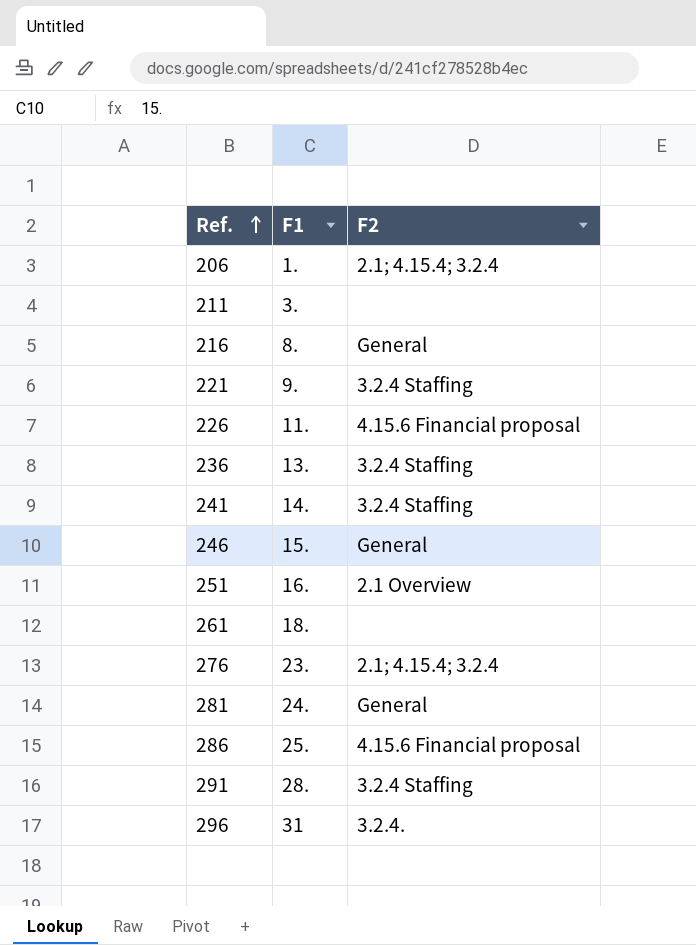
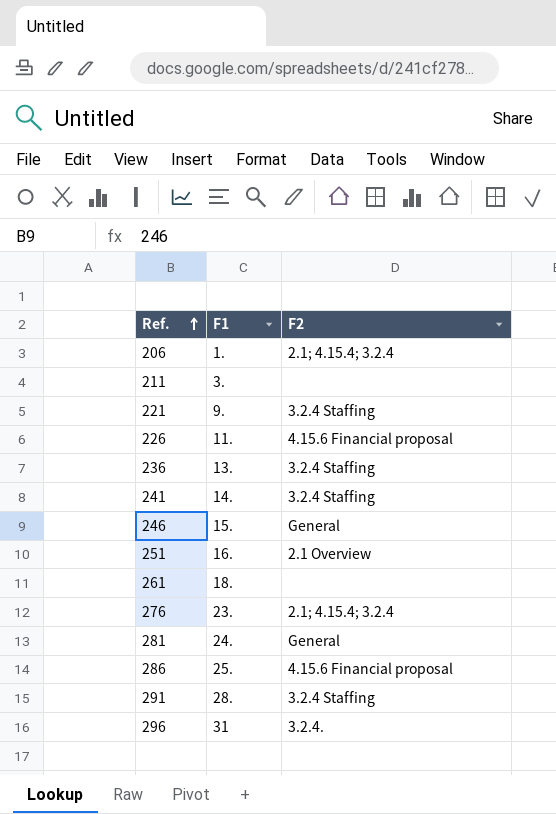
row 216: 8. | General -> none

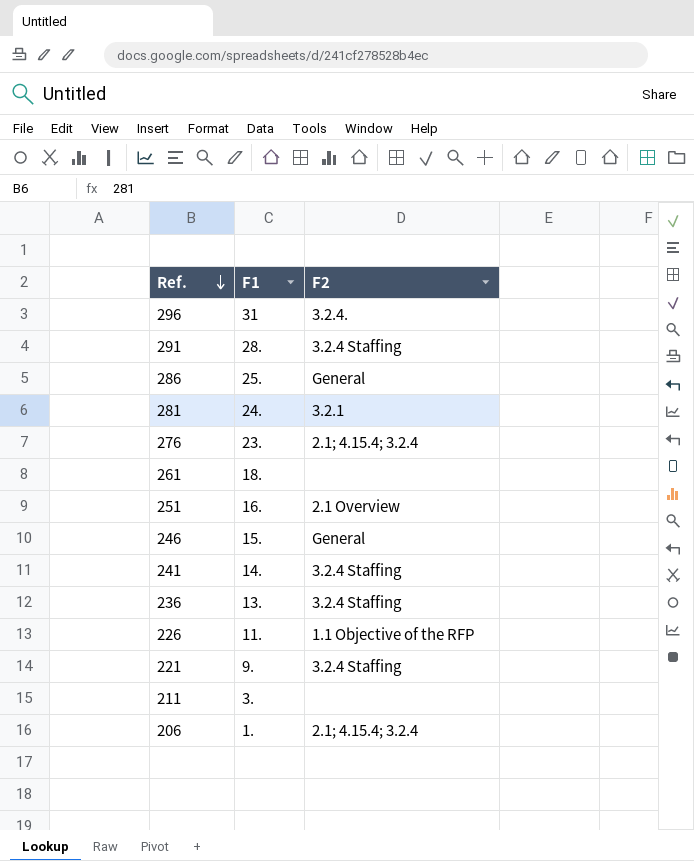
row order: Ref. ascending -> Ref. descending
286 | F2: 4.15.6 Financial proposal -> General
281 | F2: General -> 3.2.1
226 | F2: 4.15.6 Financial proposal -> 1.1 Objective of the RFP

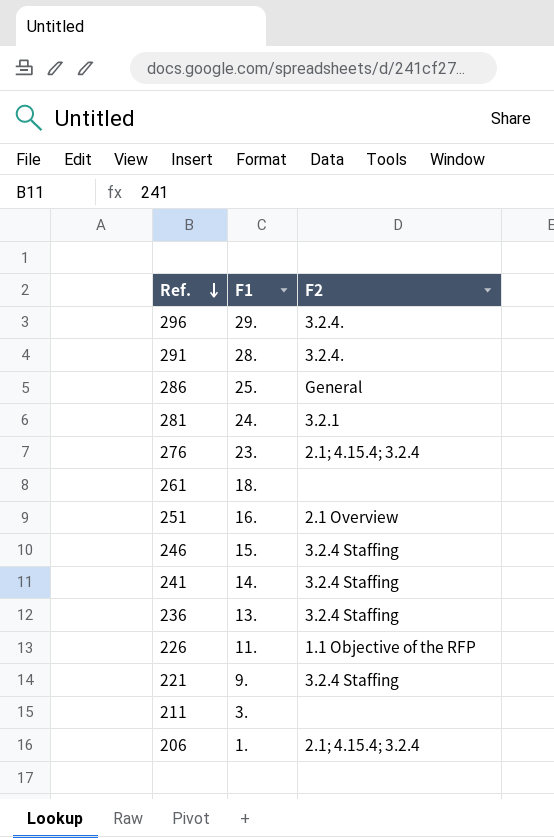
296 | F1: 31 -> 29.
291 | F2: 3.2.4 Staffing -> 3.2.4.
246 | F2: General -> 3.2.4 Staffing

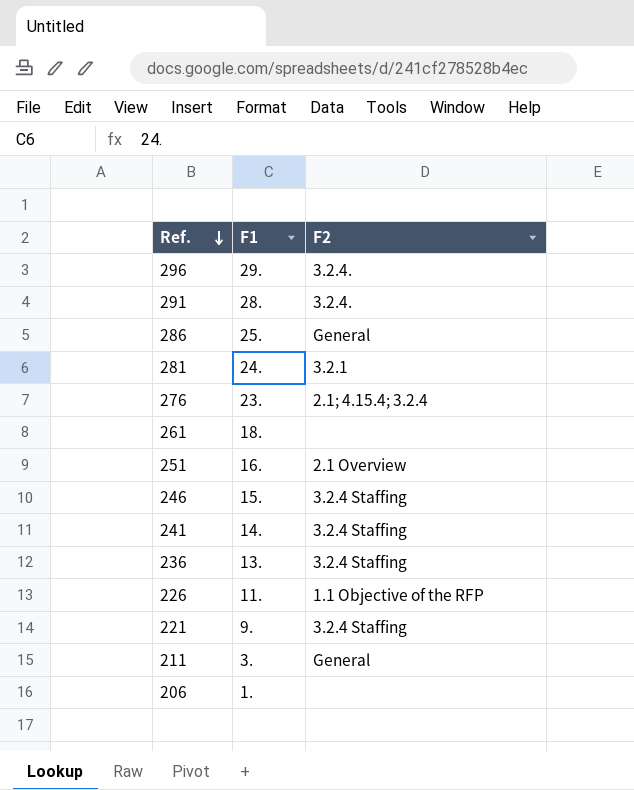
211 | F2: none -> General
206 | F2: 2.1; 4.15.4; 3.2.4 -> none

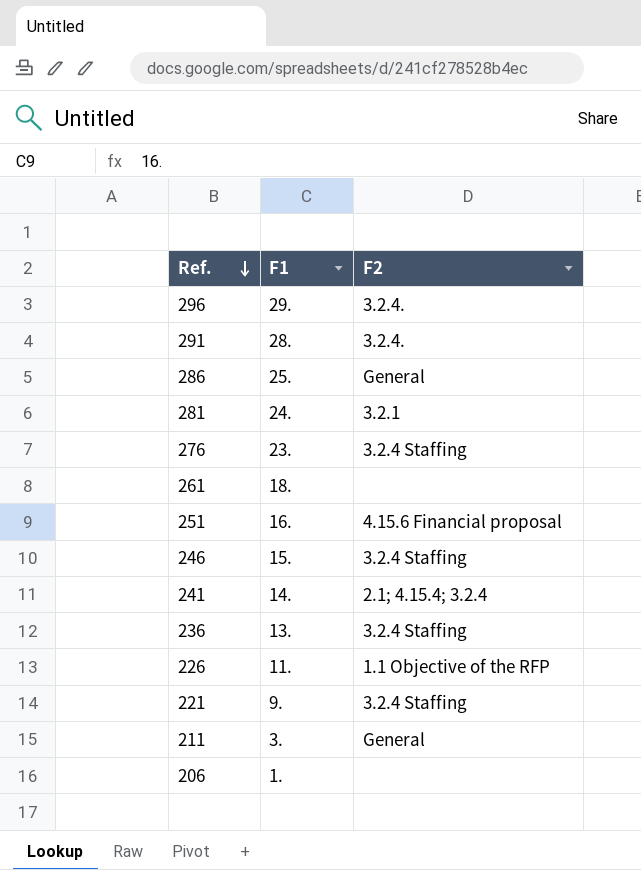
276 | F2: 2.1; 4.15.4; 3.2.4 -> 3.2.4 Staffing
251 | F2: 2.1 Overview -> 4.15.6 Financial proposal
241 | F2: 3.2.4 Staffing -> 2.1; 4.15.4; 3.2.4

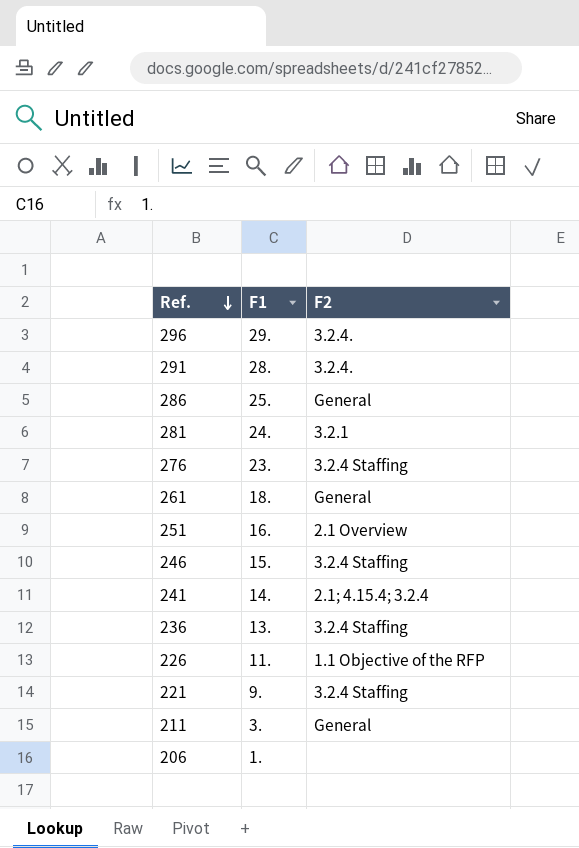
261 | F2: none -> General
251 | F2: 4.15.6 Financial proposal -> 2.1 Overview

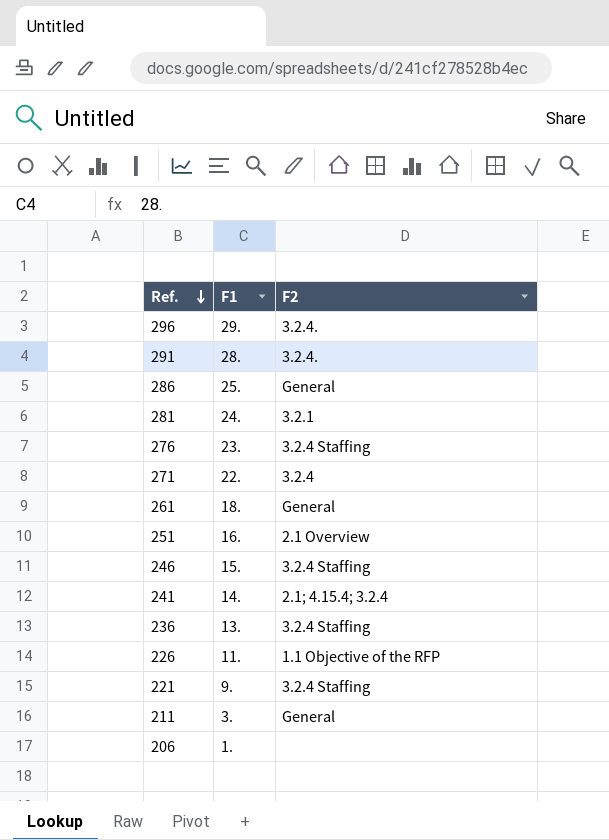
row 271: none -> 22. | 3.2.4

